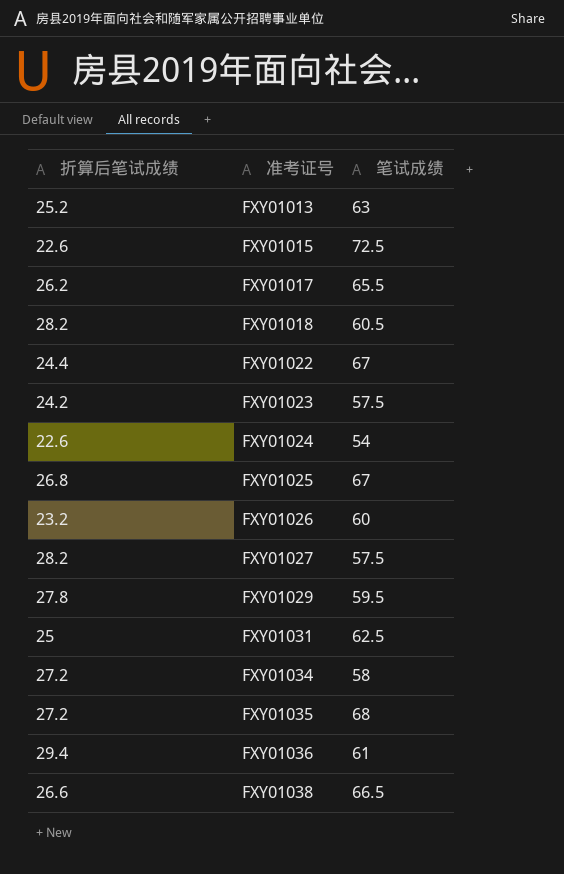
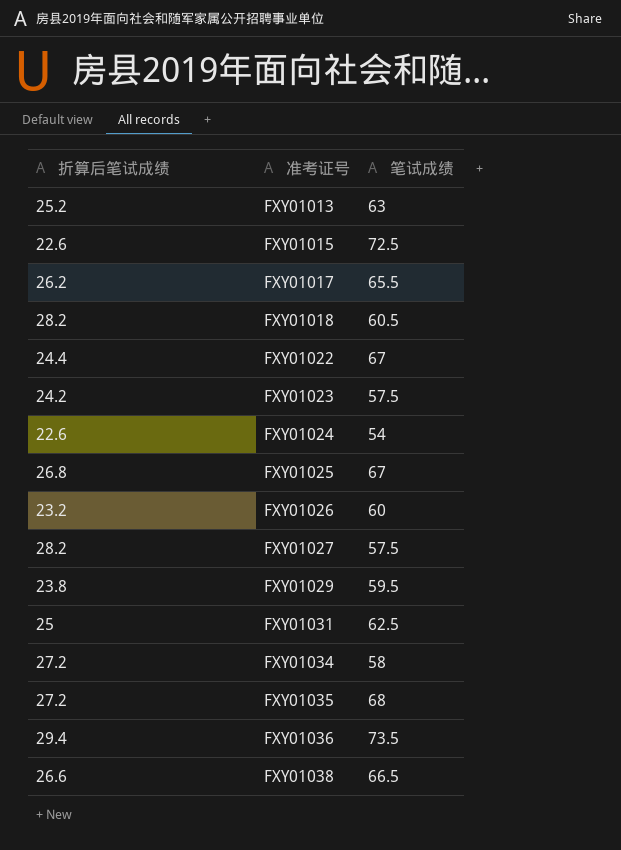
FXY01029 | 折算后笔试成绩: 27.8 -> 23.8
FXY01036 | 笔试成绩: 61 -> 73.5

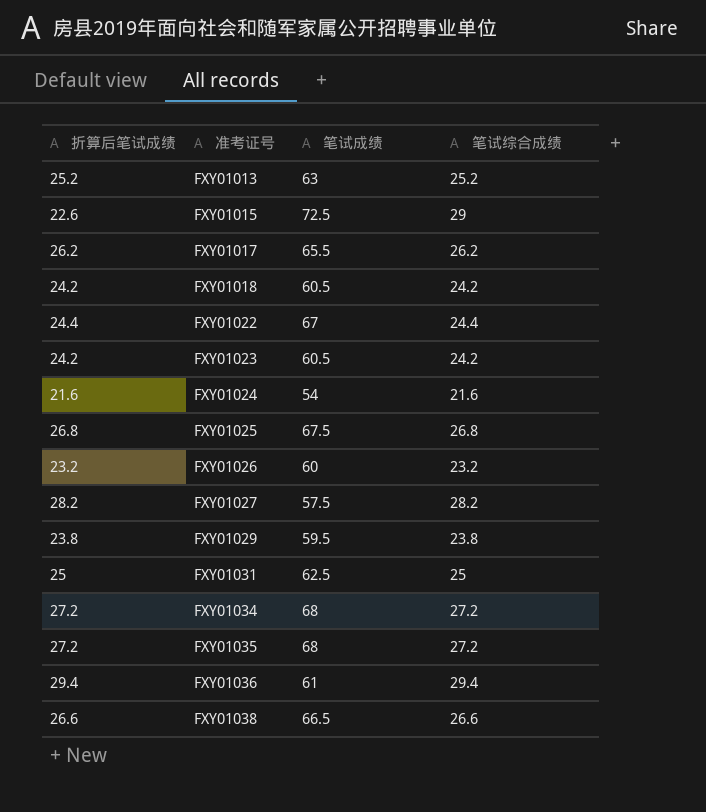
column 笔试综合成绩 | position: none -> 4
FXY01018 | 折算后笔试成绩: 28.2 -> 24.2
FXY01023 | 笔试成绩: 57.5 -> 60.5
FXY01024 | 折算后笔试成绩: 22.6 -> 21.6
FXY01025 | 笔试成绩: 67 -> 67.5
FXY01034 | 笔试成绩: 58 -> 68
FXY01036 | 笔试成绩: 73.5 -> 61

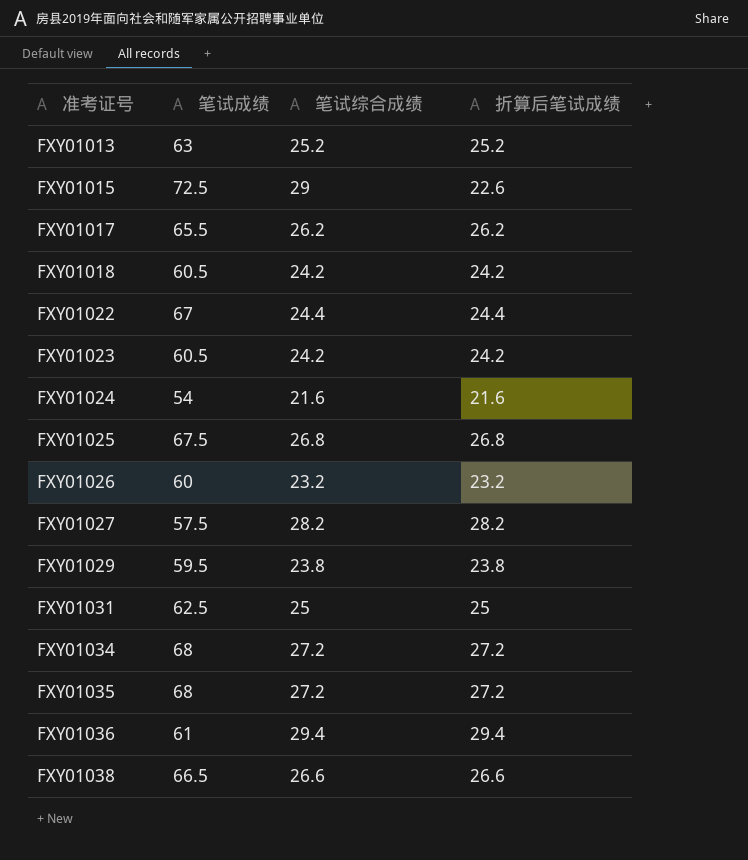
column 折算后笔试成绩 | position: 1 -> 4

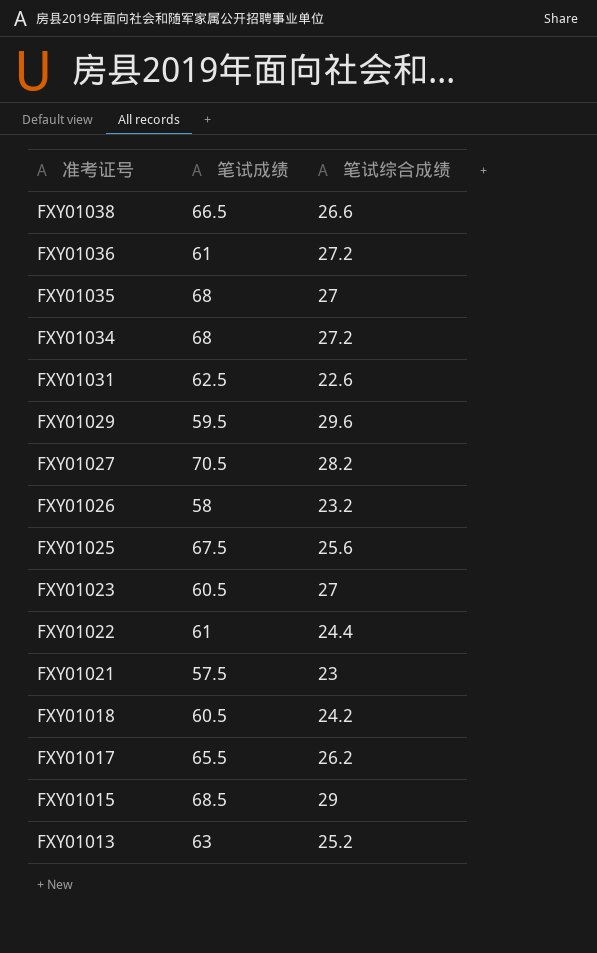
row order: 准考证号 ascending -> 准考证号 descending
column 折算后笔试成绩 | position: 4 -> none
row FXY01024: 54 | 21.6 | 21.6 -> none
FXY01036 | 笔试综合成绩: 29.4 -> 27.2
FXY01035 | 笔试综合成绩: 27.2 -> 27
FXY01031 | 笔试综合成绩: 25 -> 22.6
FXY01029 | 笔试综合成绩: 23.8 -> 29.6
FXY01027 | 笔试成绩: 57.5 -> 70.5
FXY01026 | 笔试成绩: 60 -> 58
FXY01025 | 笔试综合成绩: 26.8 -> 25.6
FXY01023 | 笔试综合成绩: 24.2 -> 27
FXY01022 | 笔试成绩: 67 -> 61
row FXY01021: none -> 57.5 | 23
FXY01015 | 笔试成绩: 72.5 -> 68.5

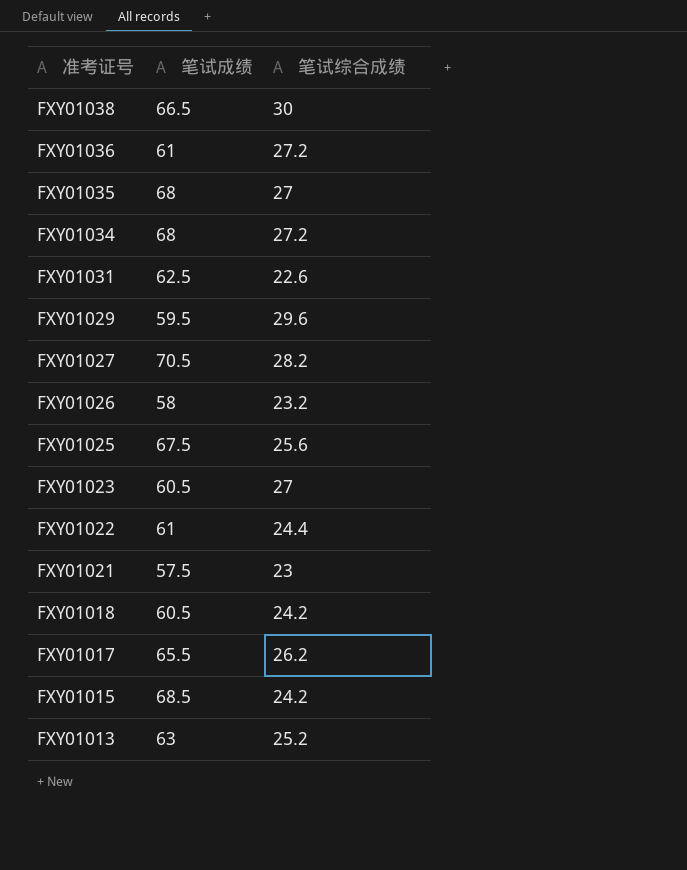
FXY01038 | 笔试综合成绩: 26.6 -> 30
FXY01015 | 笔试综合成绩: 29 -> 24.2

